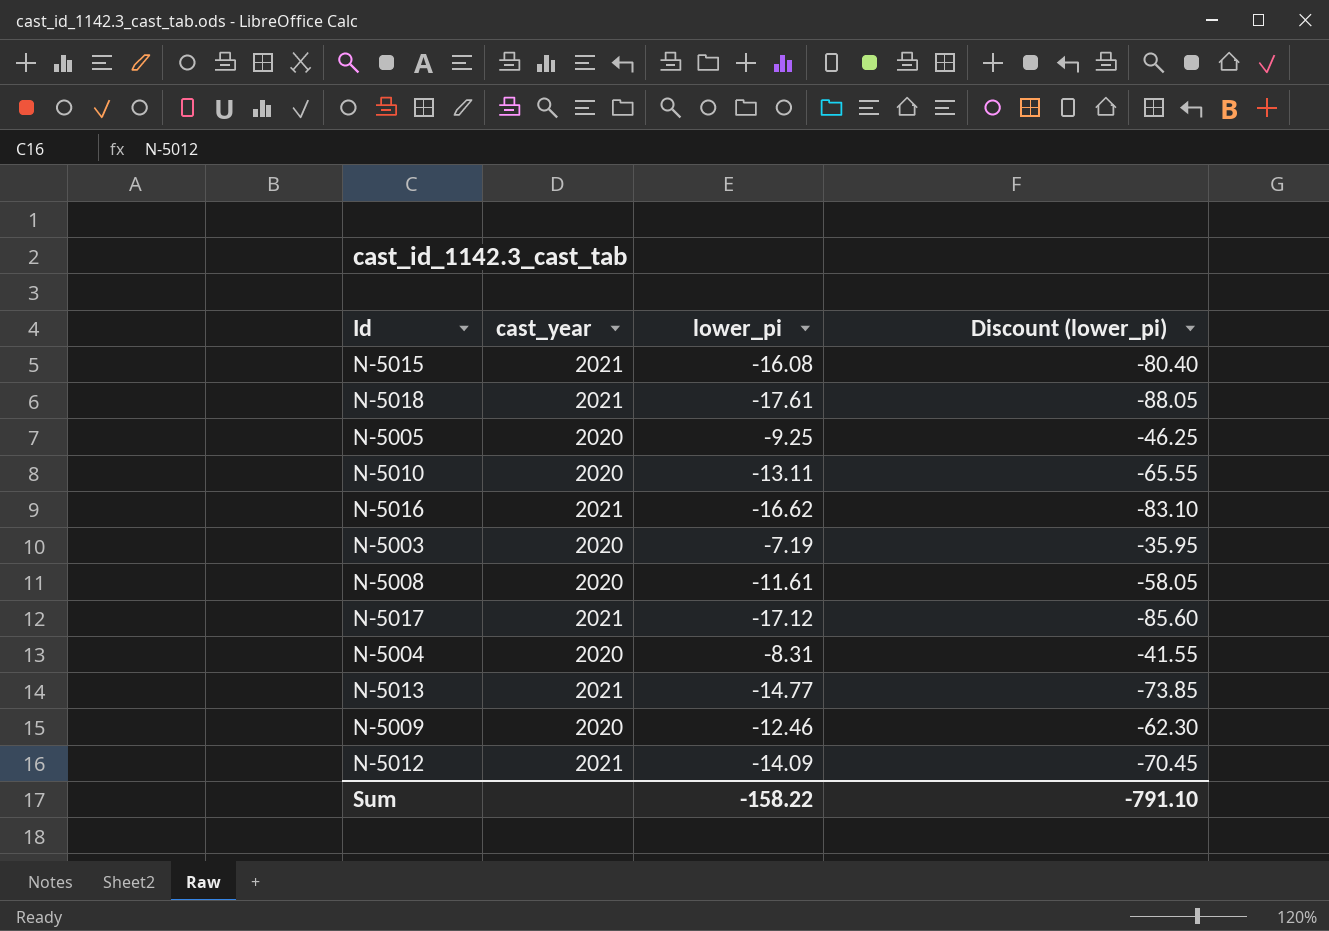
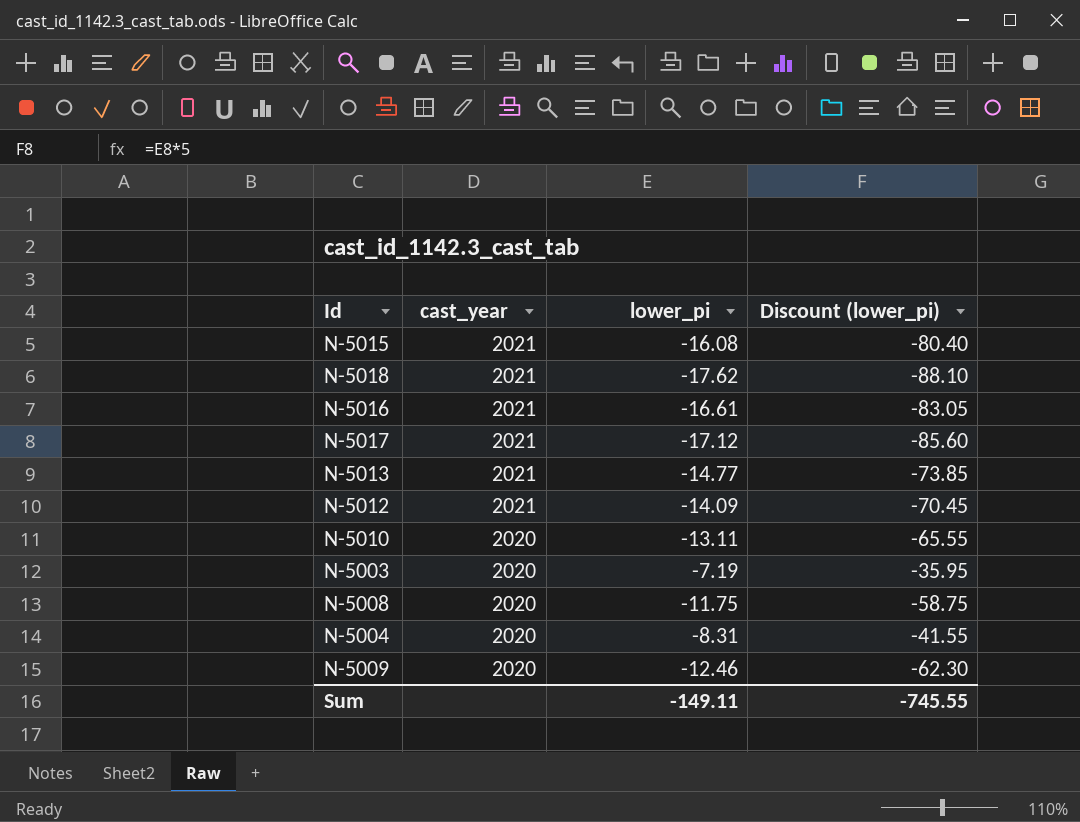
row order: none -> cast_year descending
row N-5005: 2020 | -9.25 | -46.25 -> none
N-5018 | lower_pi: -17.61 -> -17.62
N-5018 | Discount (lower_pi): -88.05 -> -88.10
N-5016 | lower_pi: -16.62 -> -16.61
N-5016 | Discount (lower_pi): -83.10 -> -83.05
N-5008 | lower_pi: -11.61 -> -11.75
N-5008 | Discount (lower_pi): -58.05 -> -58.75
Sum | lower_pi: -158.22 -> -149.11
Sum | Discount (lower_pi): -791.10 -> -745.55

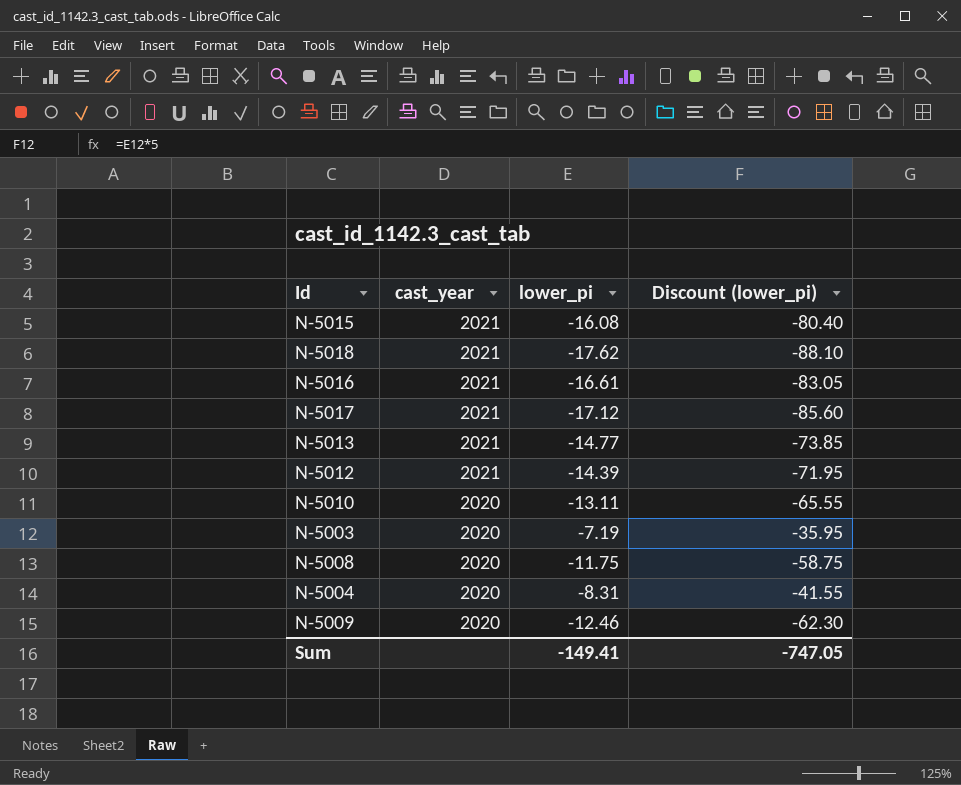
N-5012 | lower_pi: -14.09 -> -14.39
N-5012 | Discount (lower_pi): -70.45 -> -71.95
Sum | lower_pi: -149.11 -> -149.41
Sum | Discount (lower_pi): -745.55 -> -747.05

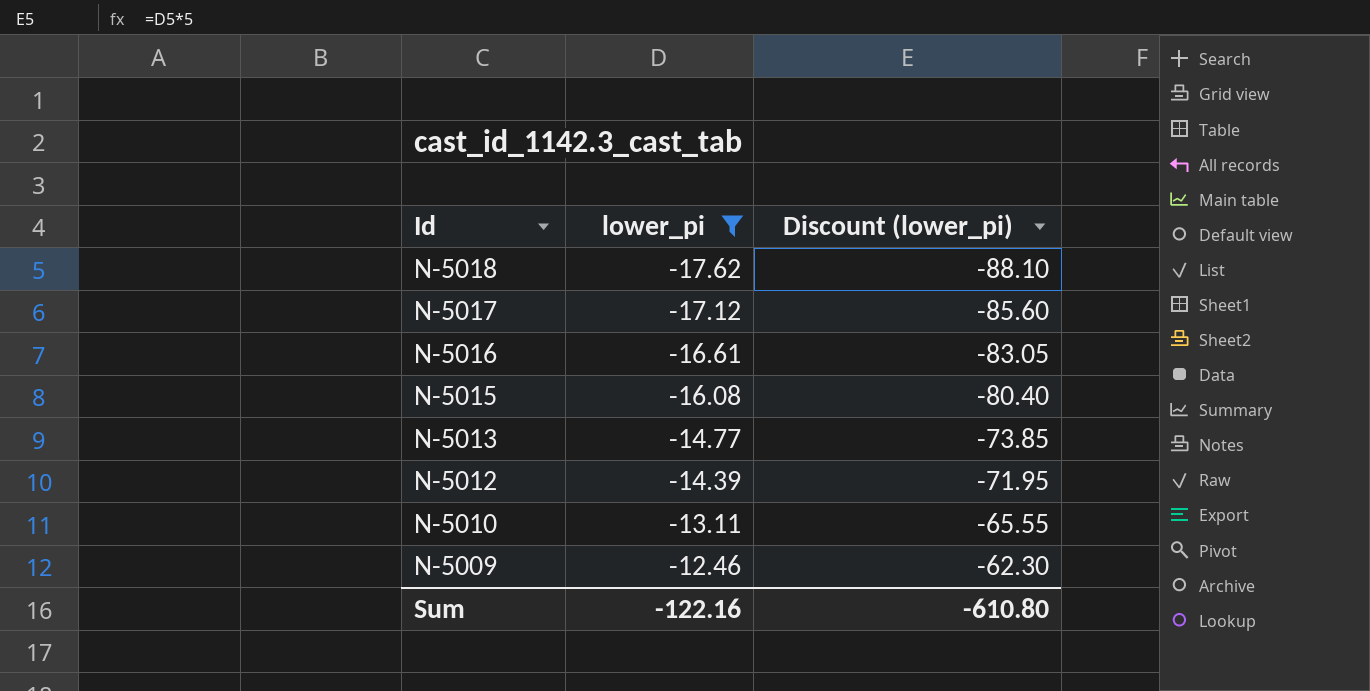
filter: none -> lower_pi <= -12.46
row order: cast_year descending -> Id descending
column cast_year | position: 2 -> none
Sum | lower_pi: -149.41 -> -122.16
Sum | Discount (lower_pi): -747.05 -> -610.80

